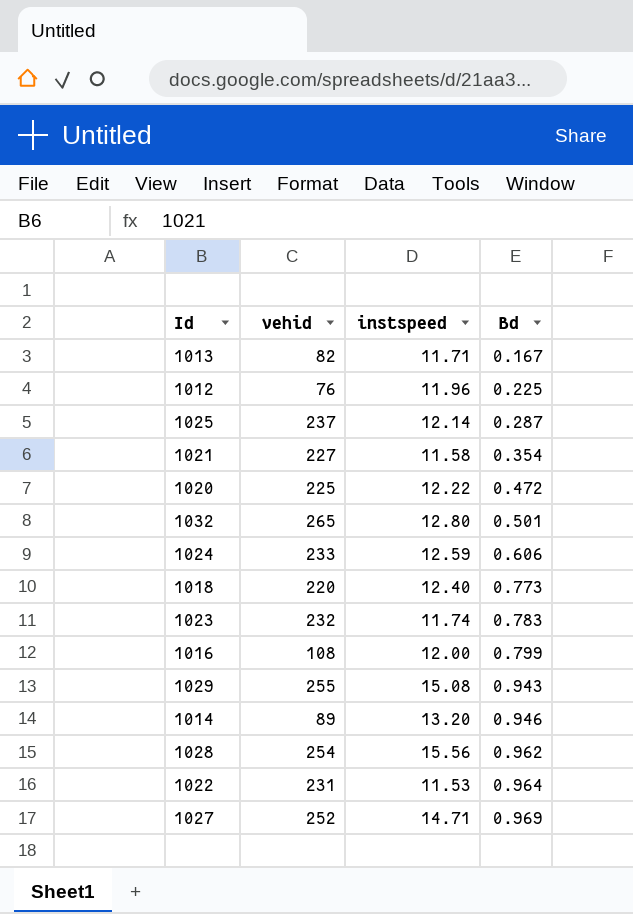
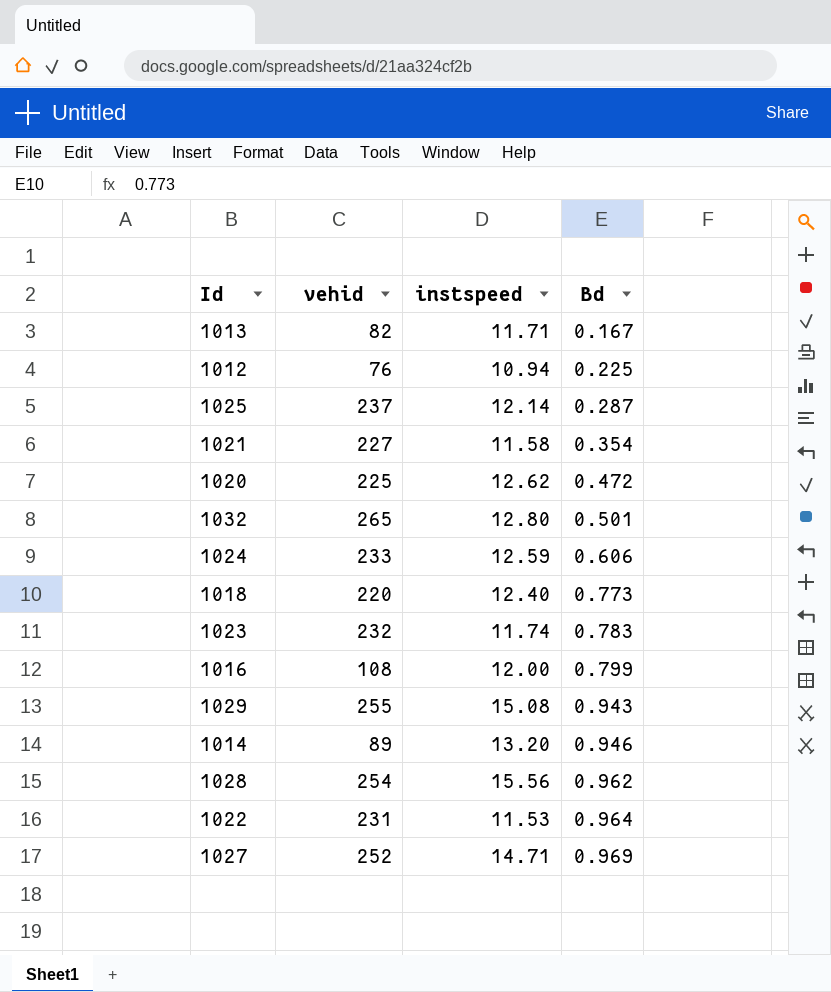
1012 | instspeed: 11.96 -> 10.94
1020 | instspeed: 12.22 -> 12.62

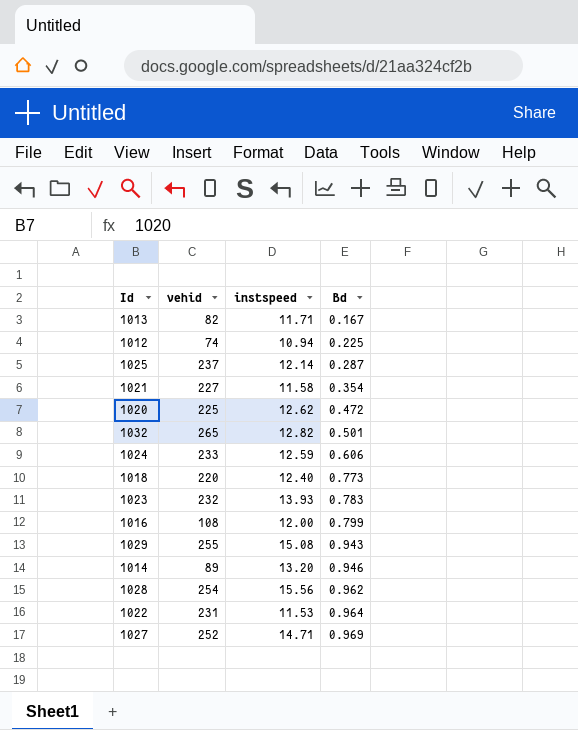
1012 | vehid: 76 -> 74
1032 | instspeed: 12.80 -> 12.82
1023 | instspeed: 11.74 -> 13.93

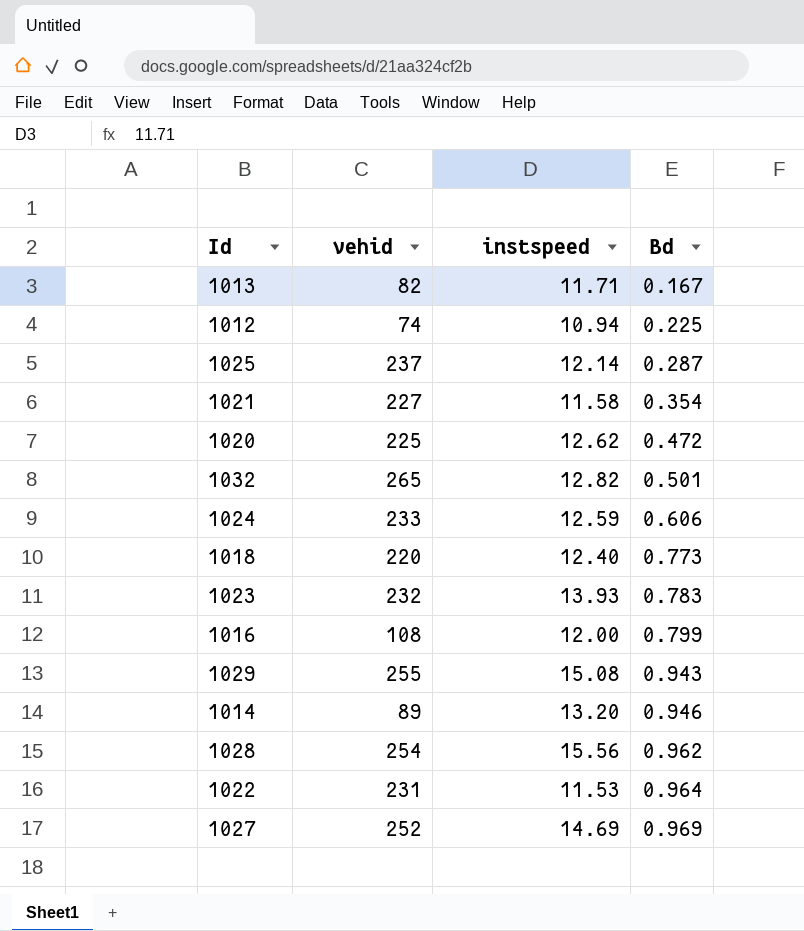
1027 | instspeed: 14.71 -> 14.69

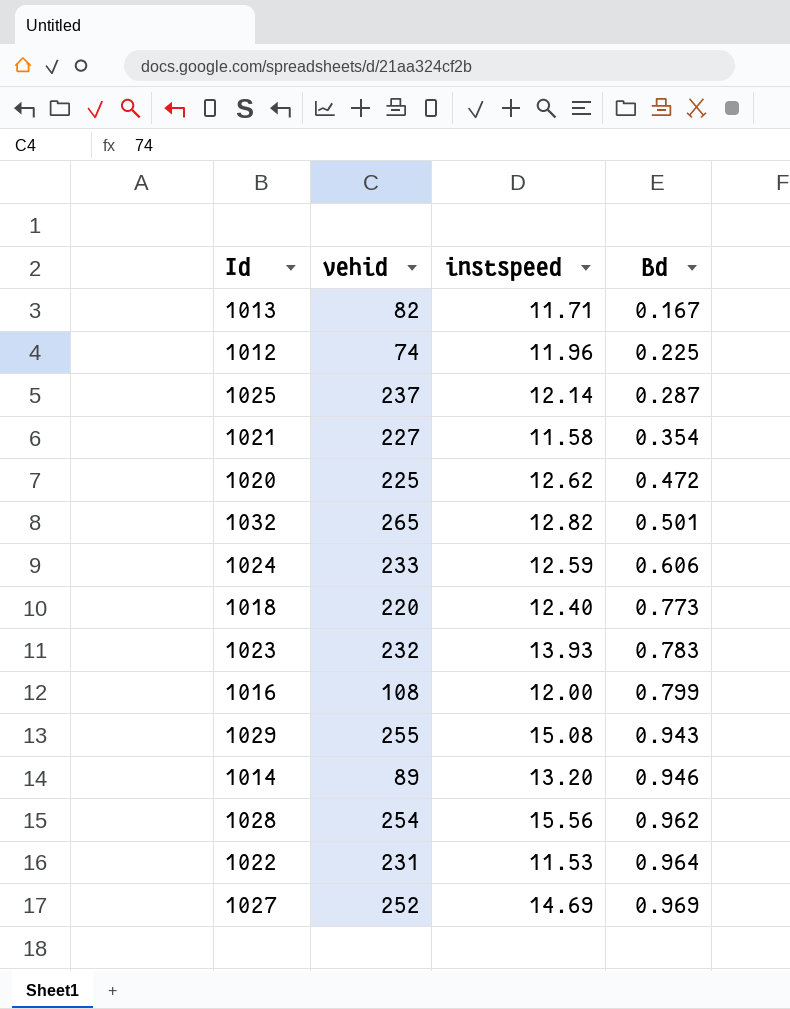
1012 | instspeed: 10.94 -> 11.96

